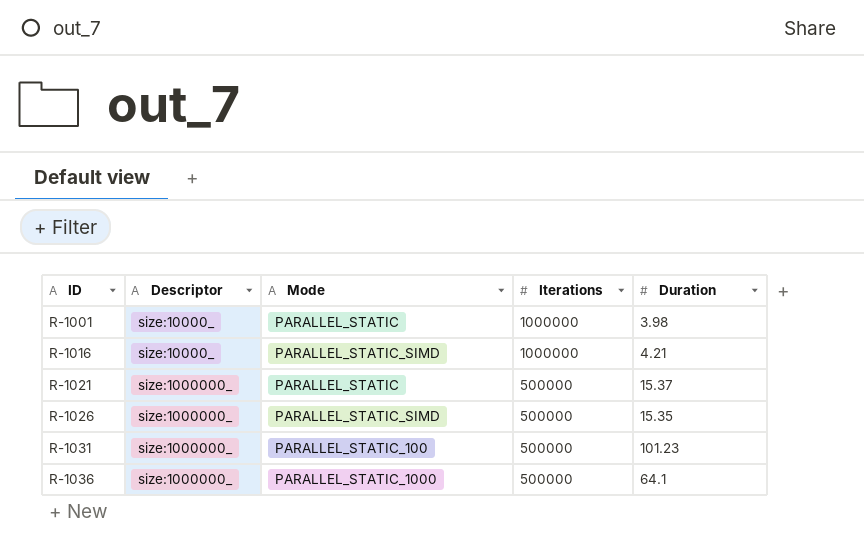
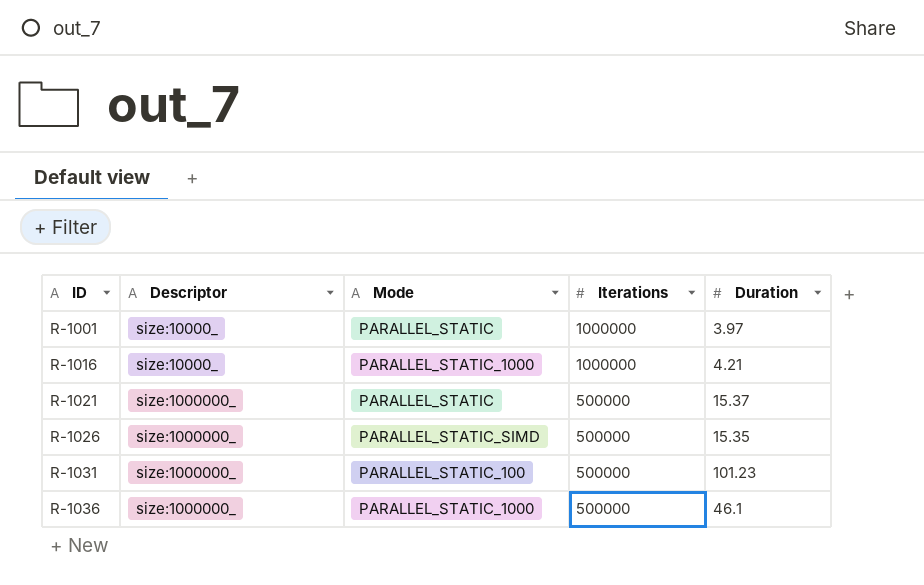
R-1001 | Duration: 3.98 -> 3.97
R-1016 | Mode: PARALLEL_STATIC_SIMD -> PARALLEL_STATIC_1000
R-1036 | Duration: 64.1 -> 46.1

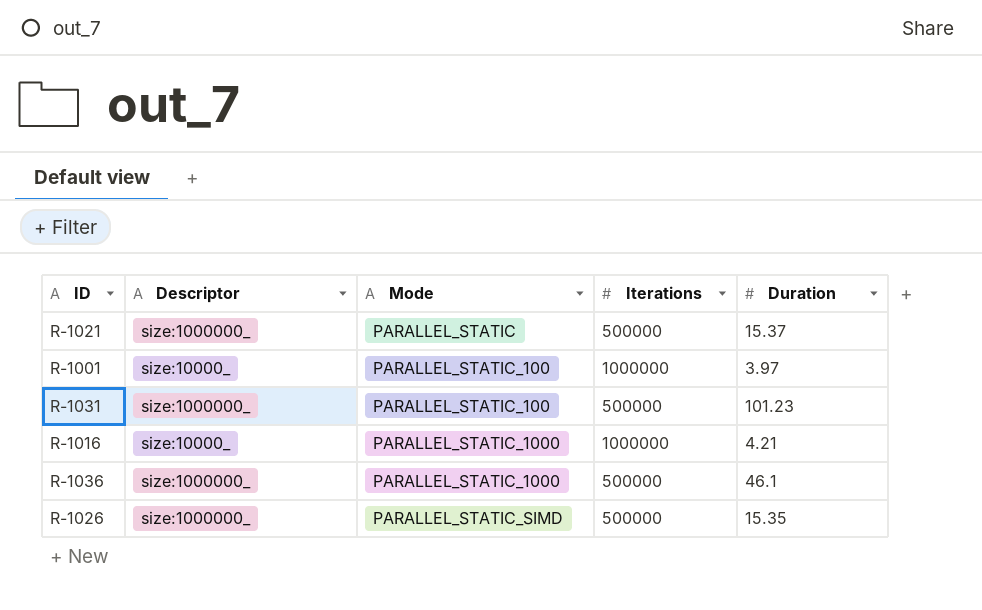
row order: ID ascending -> Mode ascending
R-1001 | Mode: PARALLEL_STATIC -> PARALLEL_STATIC_100

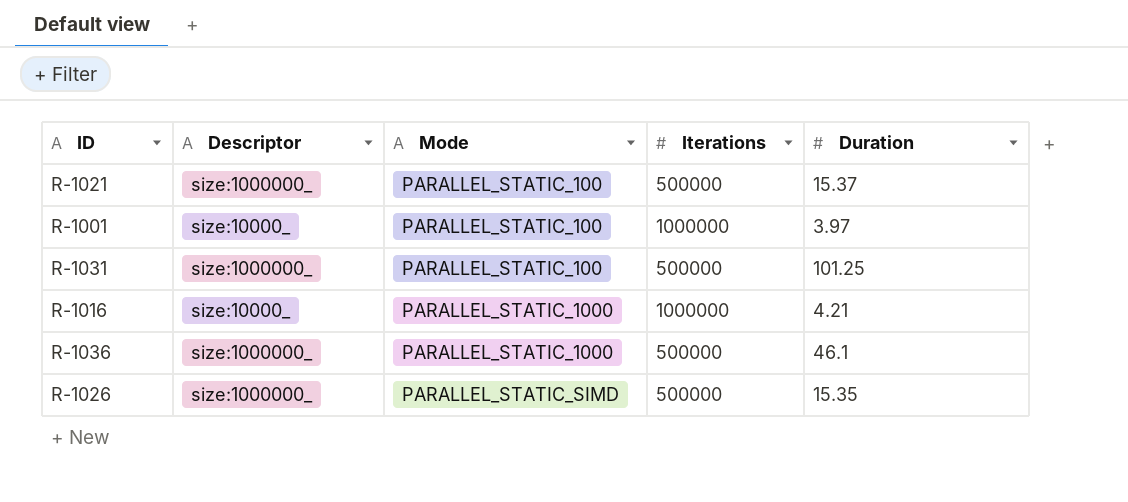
R-1021 | Mode: PARALLEL_STATIC -> PARALLEL_STATIC_100
R-1031 | Duration: 101.23 -> 101.25

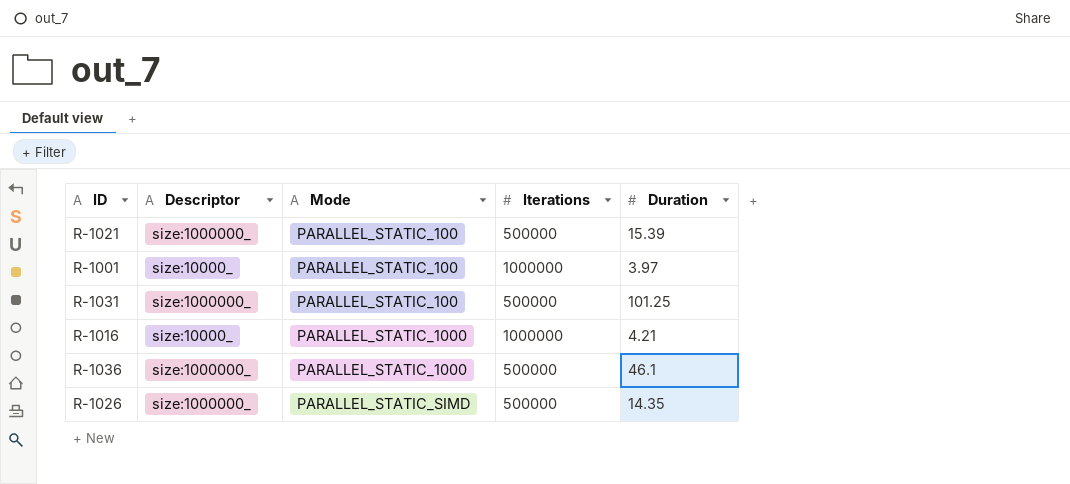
R-1021 | Duration: 15.37 -> 15.39
R-1026 | Duration: 15.35 -> 14.35

